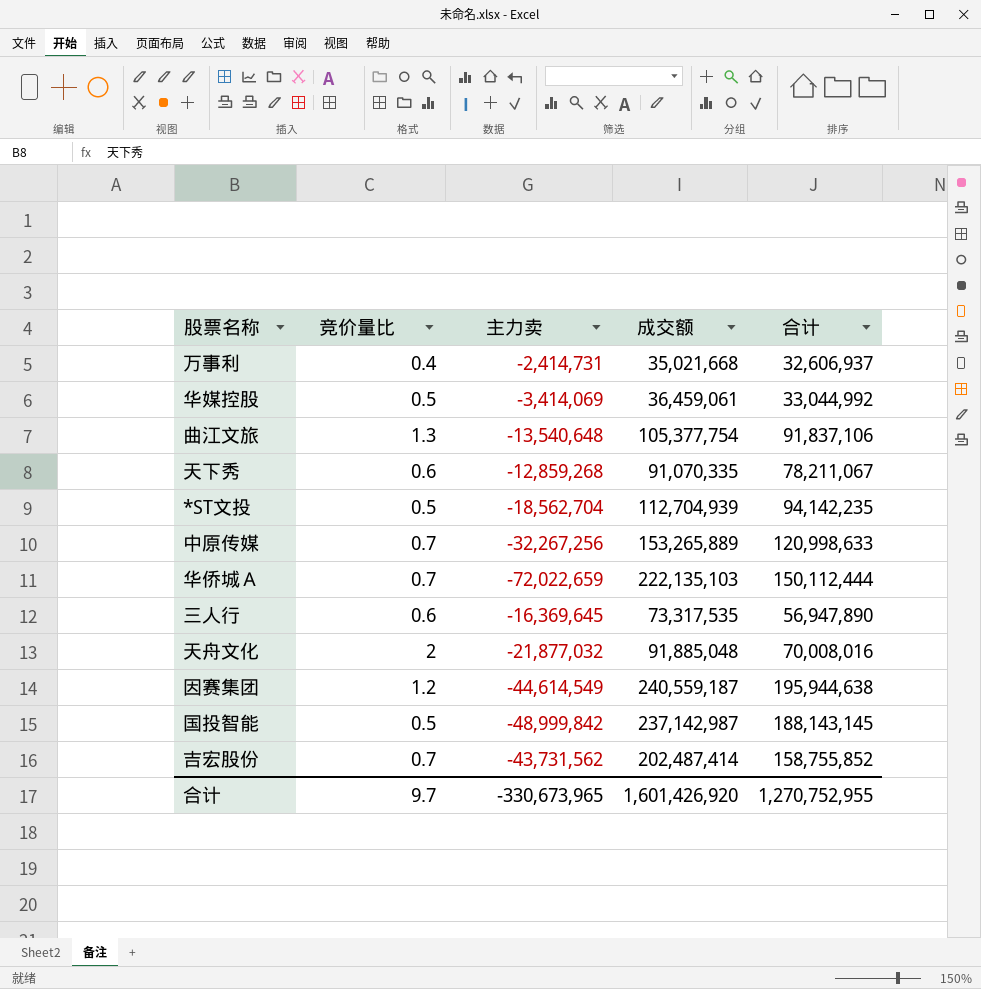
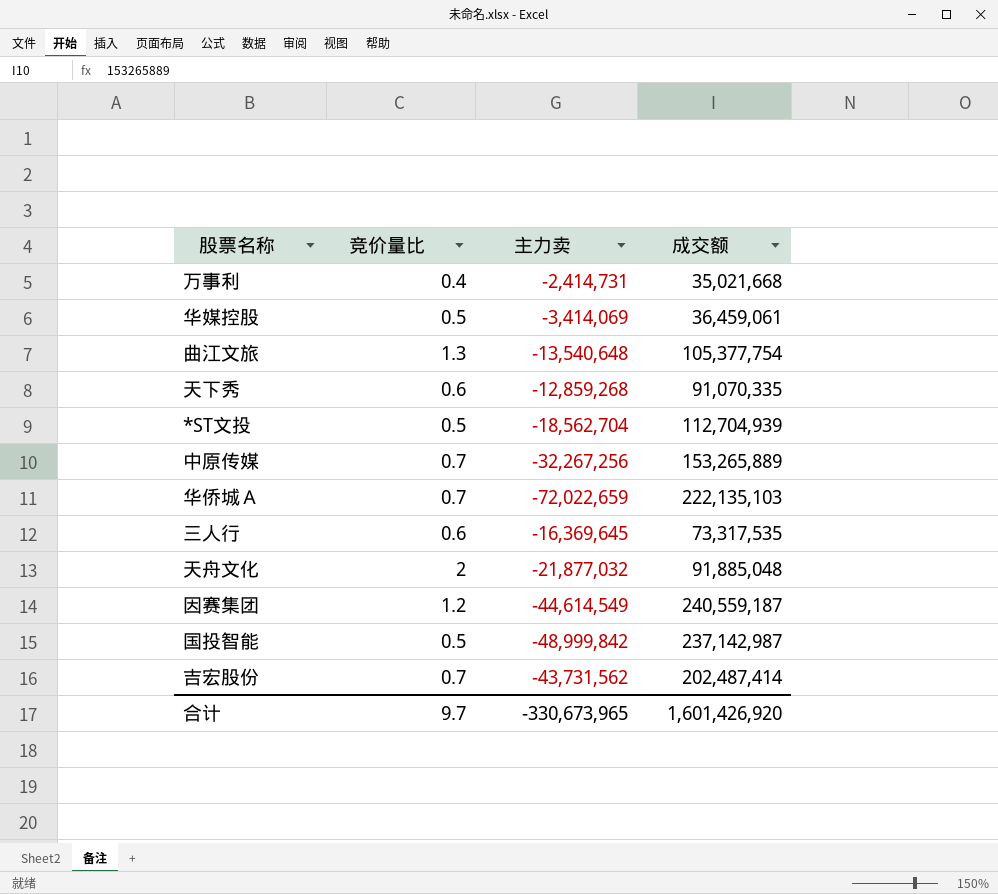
column 合计 | formula: [主力卖] + [成交额] -> none

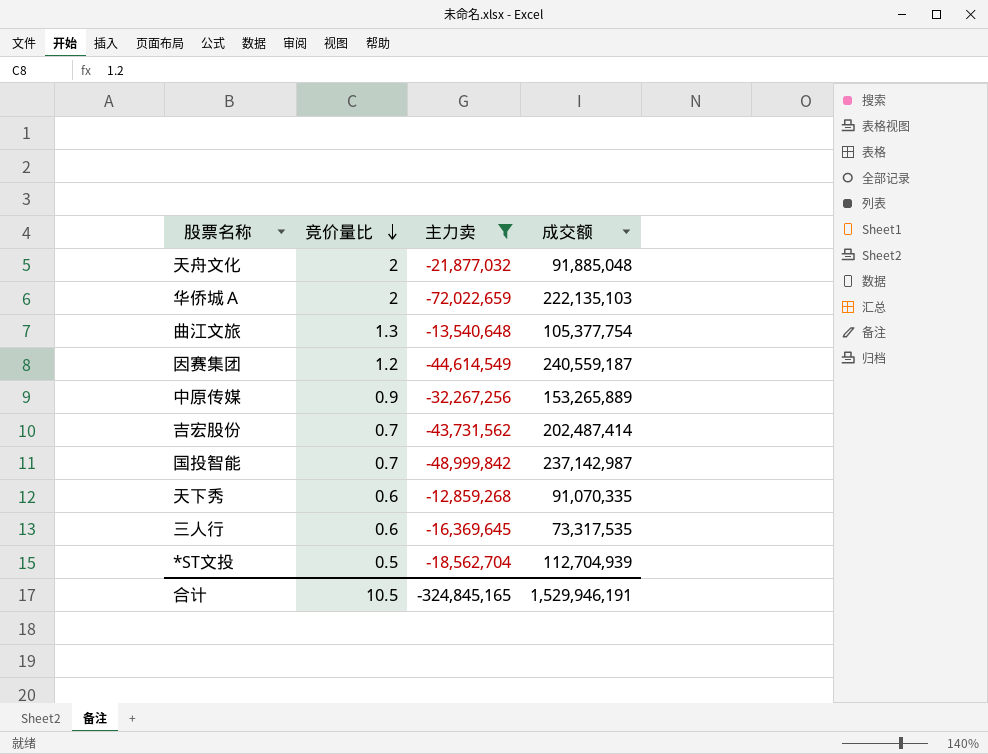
filter: none -> 主力卖 <= -12,859,268
row order: none -> 竞价量比 descending
华侨城Ａ | 竞价量比: 0.7 -> 2
中原传媒 | 竞价量比: 0.7 -> 0.9
国投智能 | 竞价量比: 0.5 -> 0.7
合计 | 竞价量比: 9.7 -> 10.5
合计 | 主力卖: -330,673,965 -> -324,845,165
合计 | 成交额: 1,601,426,920 -> 1,529,946,191

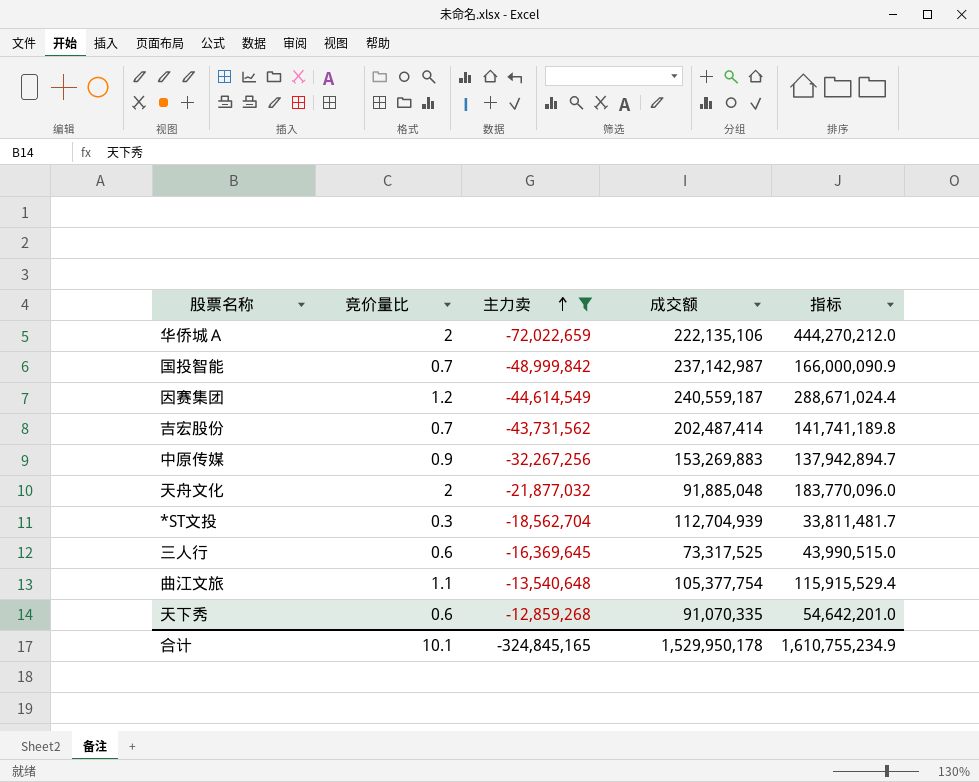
row order: 竞价量比 descending -> 主力卖 ascending
column 指标 | formula: none -> [竞价量比] * [成交额]
华侨城Ａ | 成交额: 222,135,103 -> 222,135,106
中原传媒 | 成交额: 153,265,889 -> 153,269,883
*ST文投 | 竞价量比: 0.5 -> 0.3
三人行 | 成交额: 73,317,535 -> 73,317,525
曲江文旅 | 竞价量比: 1.3 -> 1.1
合计 | 竞价量比: 10.5 -> 10.1
合计 | 成交额: 1,529,946,191 -> 1,529,950,178

